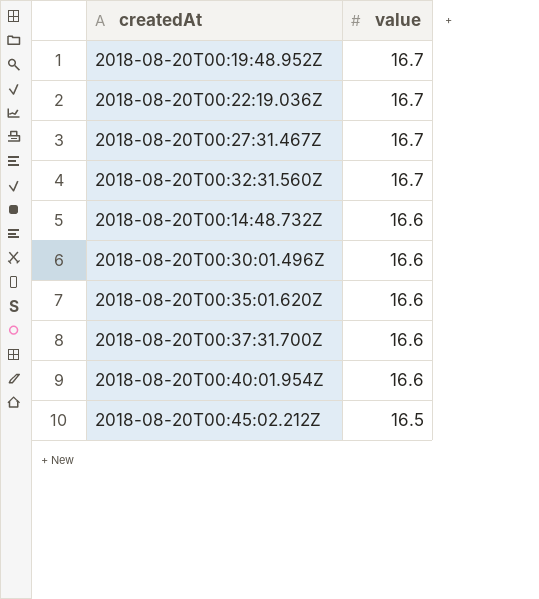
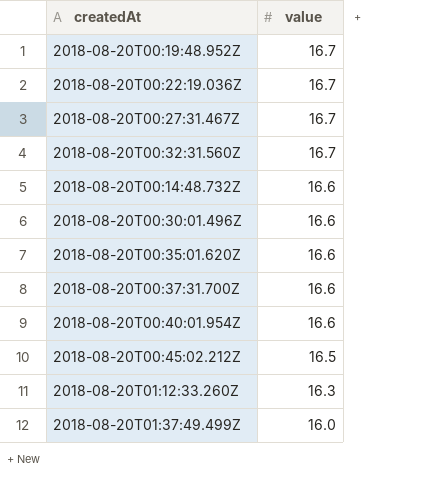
row 2018-08-20T01:12:33.260Z: none -> 16.3
row 2018-08-20T01:37:49.499Z: none -> 16.0

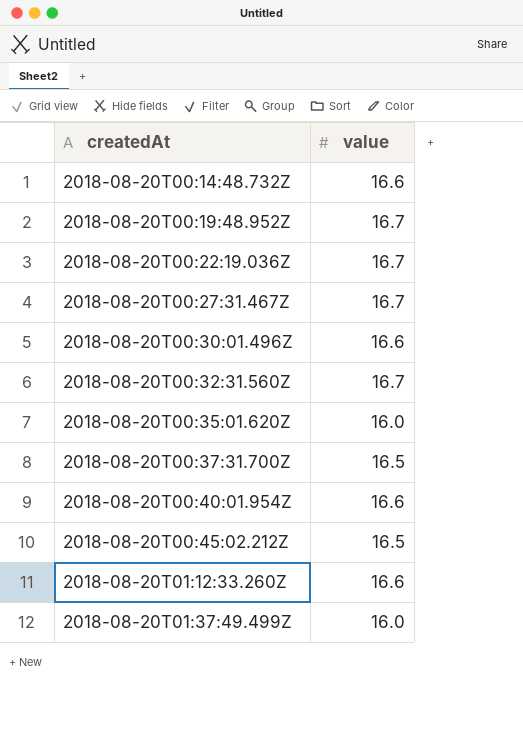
row order: value descending -> createdAt ascending
2018-08-20T00:35:01.620Z | value: 16.6 -> 16.0
2018-08-20T00:37:31.700Z | value: 16.6 -> 16.5
2018-08-20T01:12:33.260Z | value: 16.3 -> 16.6

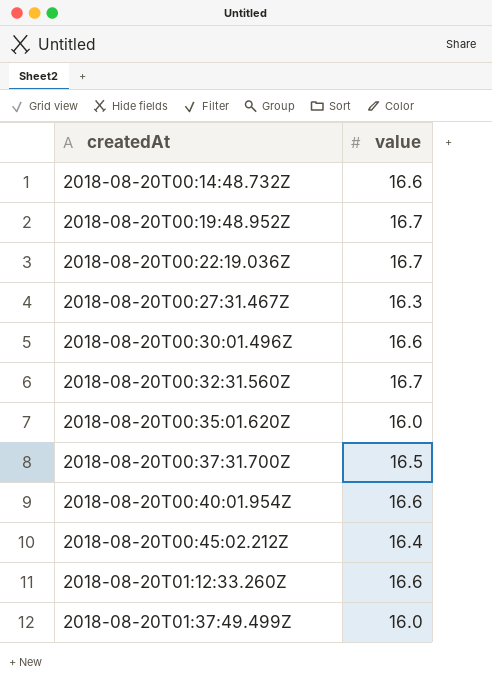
2018-08-20T00:27:31.467Z | value: 16.7 -> 16.3
2018-08-20T00:45:02.212Z | value: 16.5 -> 16.4

